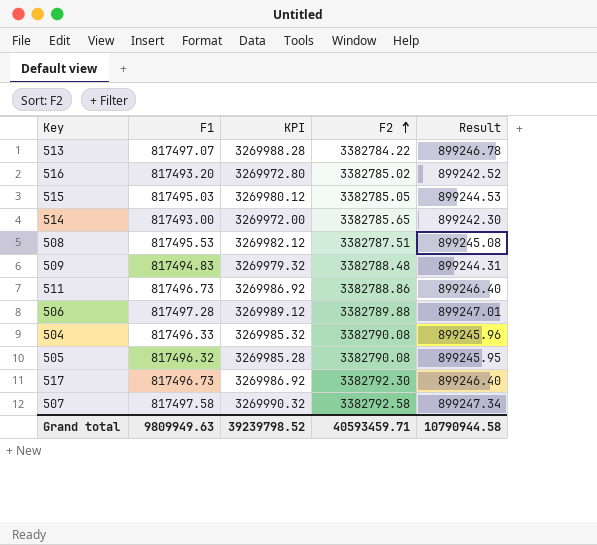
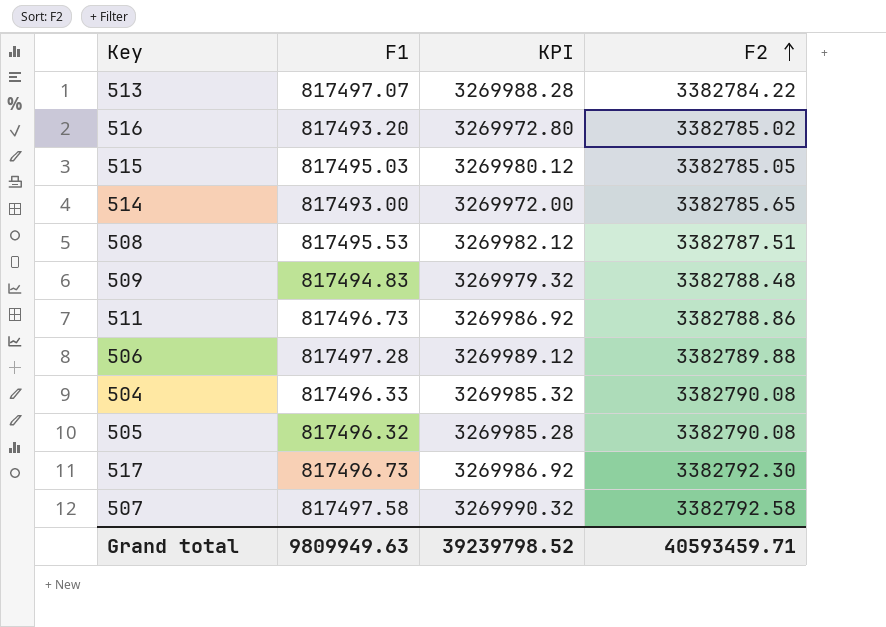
column Result | formula: [F1] * 1.1 -> none

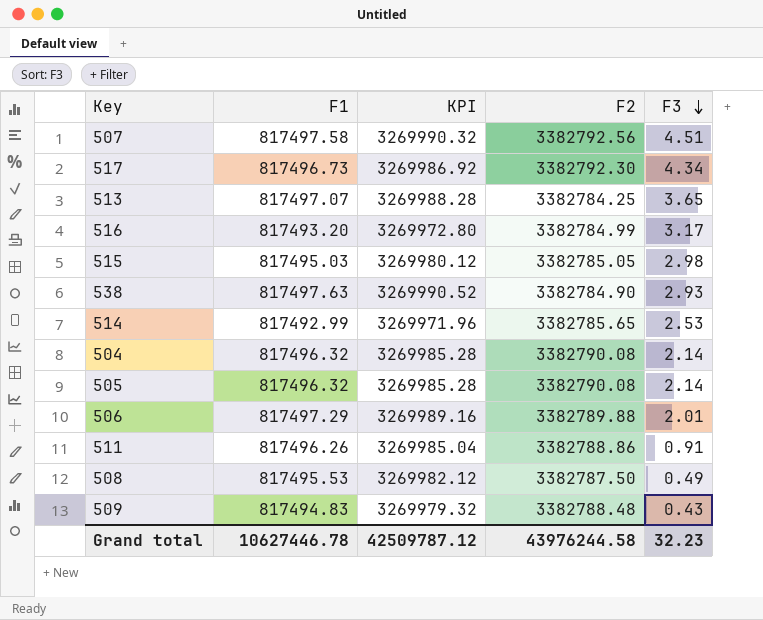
row order: F2 ascending -> F3 descending
column F3 | position: none -> 5
507 | F2: 3382792.58 -> 3382792.56
513 | F2: 3382784.22 -> 3382784.25
516 | F2: 3382785.02 -> 3382784.99
row 538: none -> 817497.63 | 3269990.52 | 3382784.90 | 2.93
514 | F1: 817493.00 -> 817492.99
514 | KPI: 3269972.00 -> 3269971.96
504 | F1: 817496.33 -> 817496.32
504 | KPI: 3269985.32 -> 3269985.28
506 | F1: 817497.28 -> 817497.29
506 | KPI: 3269989.12 -> 3269989.16
511 | F1: 817496.73 -> 817496.26
511 | KPI: 3269986.92 -> 3269985.04
508 | F2: 3382787.51 -> 3382787.50
Grand total | F1: 9809949.63 -> 10627446.78
Grand total | KPI: 39239798.52 -> 42509787.12
Grand total | F2: 40593459.71 -> 43976244.58

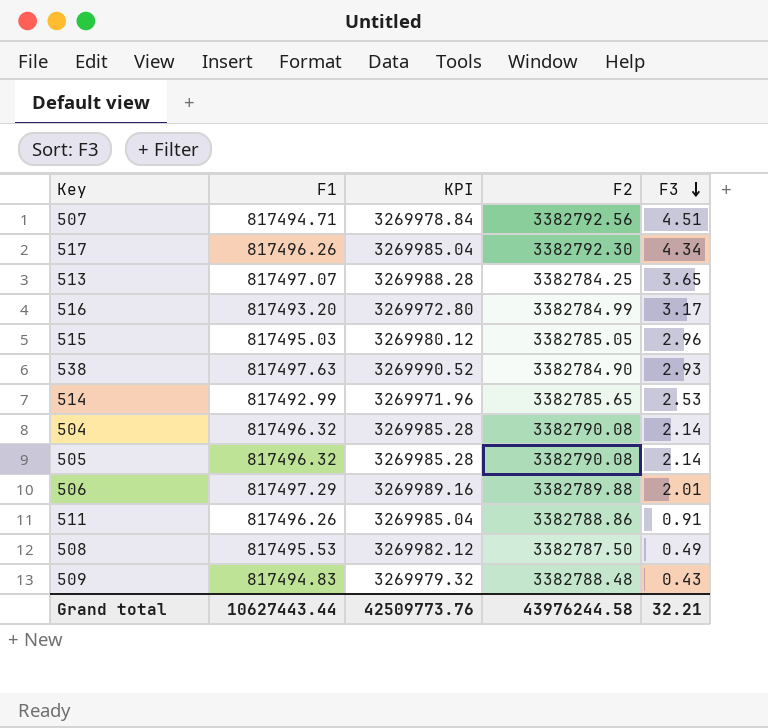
507 | F1: 817497.58 -> 817494.71
507 | KPI: 3269990.32 -> 3269978.84
517 | F1: 817496.73 -> 817496.26
517 | KPI: 3269986.92 -> 3269985.04
515 | F3: 2.98 -> 2.96
Grand total | F1: 10627446.78 -> 10627443.44
Grand total | KPI: 42509787.12 -> 42509773.76
Grand total | F3: 32.23 -> 32.21

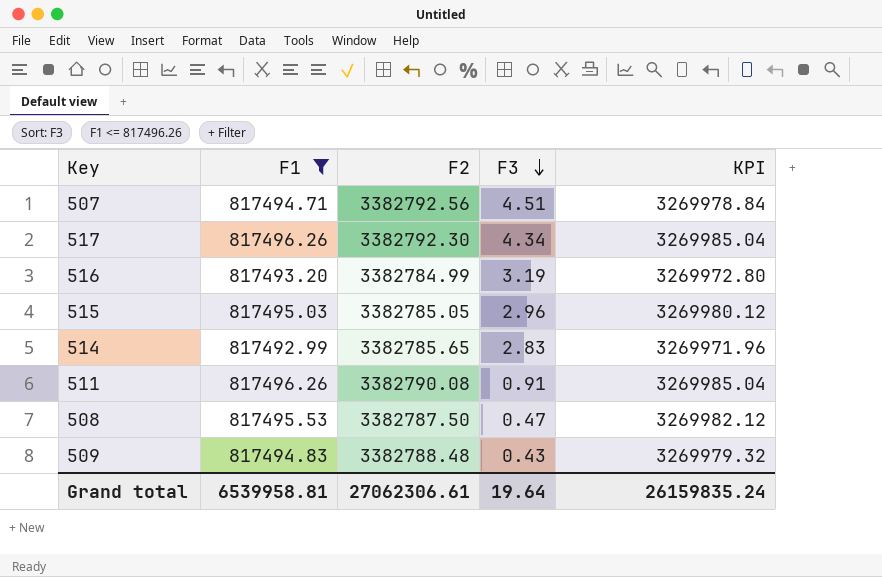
filter: none -> F1 <= 817496.26
column KPI | position: 3 -> 5
516 | F3: 3.17 -> 3.19
514 | F3: 2.53 -> 2.83
511 | F2: 3382788.86 -> 3382790.08
508 | F3: 0.49 -> 0.47
Grand total | F1: 10627443.44 -> 6539958.81
Grand total | F2: 43976244.58 -> 27062306.61
Grand total | F3: 32.21 -> 19.64
Grand total | KPI: 42509773.76 -> 26159835.24

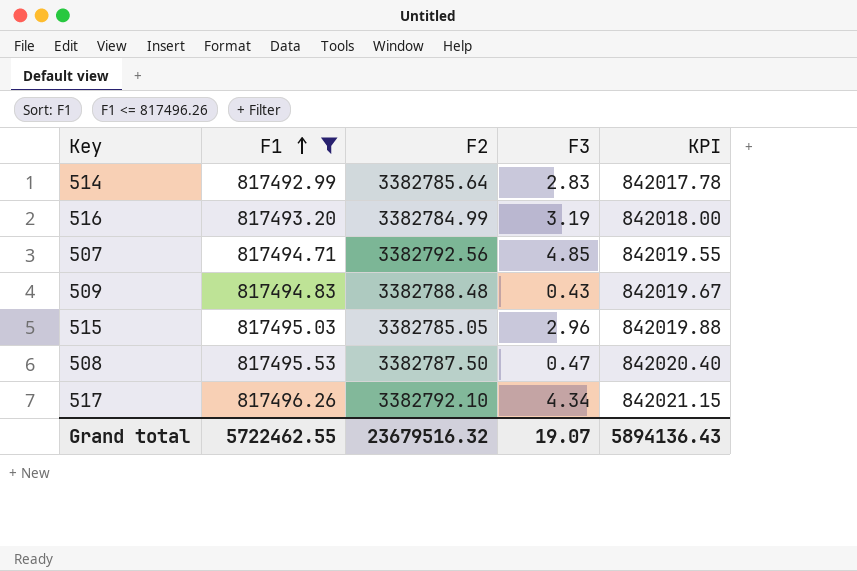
row order: F3 descending -> F1 ascending
column KPI | formula: [F1] * 4 -> [F1] * 1.03
row 511: 817496.26 | 3382790.08 | 0.91 | 3269985.04 -> none
514 | F2: 3382785.65 -> 3382785.64
507 | F3: 4.51 -> 4.85
517 | F2: 3382792.30 -> 3382792.10
Grand total | F1: 6539958.81 -> 5722462.55
Grand total | F2: 27062306.61 -> 23679516.32
Grand total | F3: 19.64 -> 19.07
Grand total | KPI: 26159835.24 -> 5894136.43

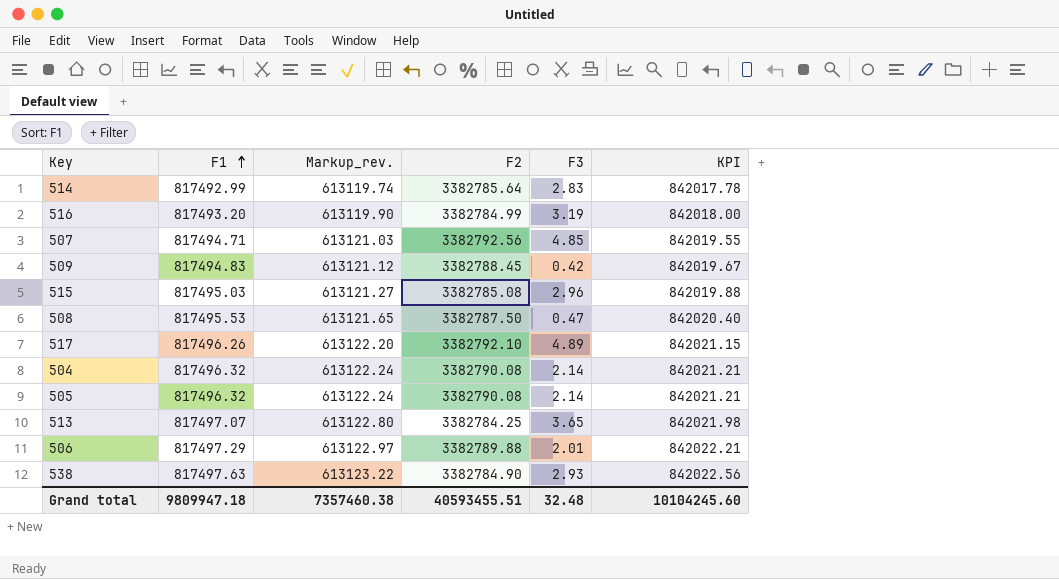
filter: F1 <= 817496.26 -> none
column Markup_rev. | formula: none -> [F1] * 0.75
509 | F2: 3382788.48 -> 3382788.45
509 | F3: 0.43 -> 0.42
515 | F2: 3382785.05 -> 3382785.08
517 | F3: 4.34 -> 4.89
Grand total | F1: 5722462.55 -> 9809947.18
Grand total | F2: 23679516.32 -> 40593455.51
Grand total | F3: 19.07 -> 32.48
Grand total | KPI: 5894136.43 -> 10104245.60

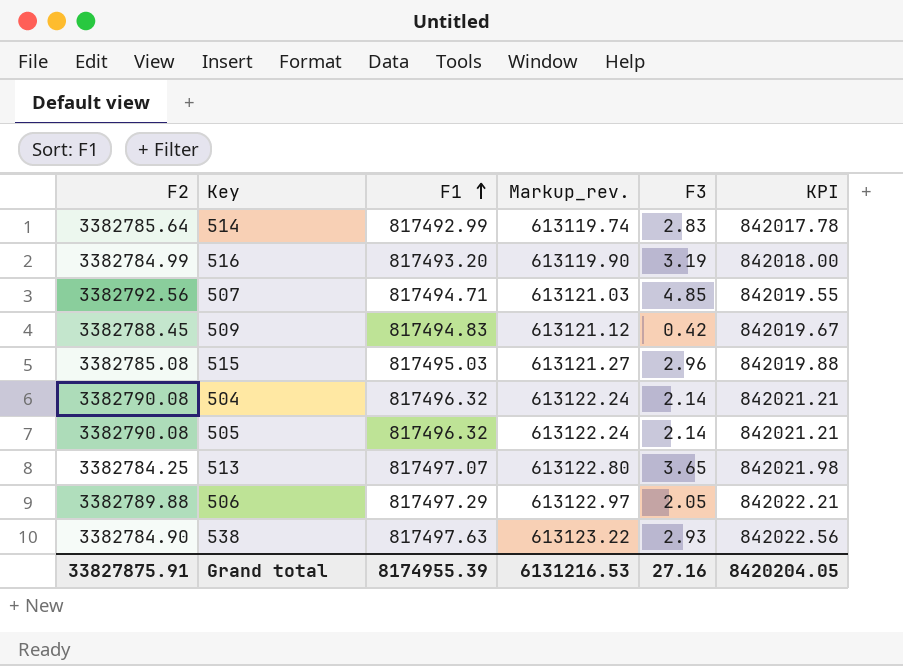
column F2 | position: 4 -> 1
row 508: 817495.53 | 613121.65 | 3382787.50 | 0.47 | 842020.40 -> none
row 517: 817496.26 | 613122.20 | 3382792.10 | 4.89 | 842021.15 -> none
506 | F3: 2.01 -> 2.05
Grand total | F2: 40593455.51 -> 33827875.91
Grand total | F1: 9809947.18 -> 8174955.39
Grand total | Markup_rev.: 7357460.38 -> 6131216.53
Grand total | F3: 32.48 -> 27.16
Grand total | KPI: 10104245.60 -> 8420204.05

